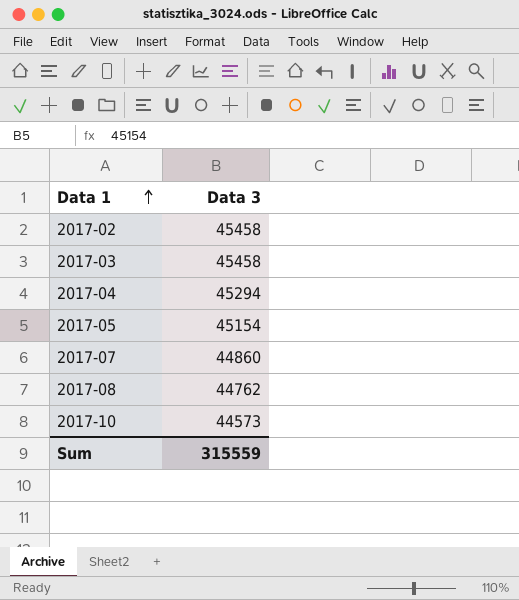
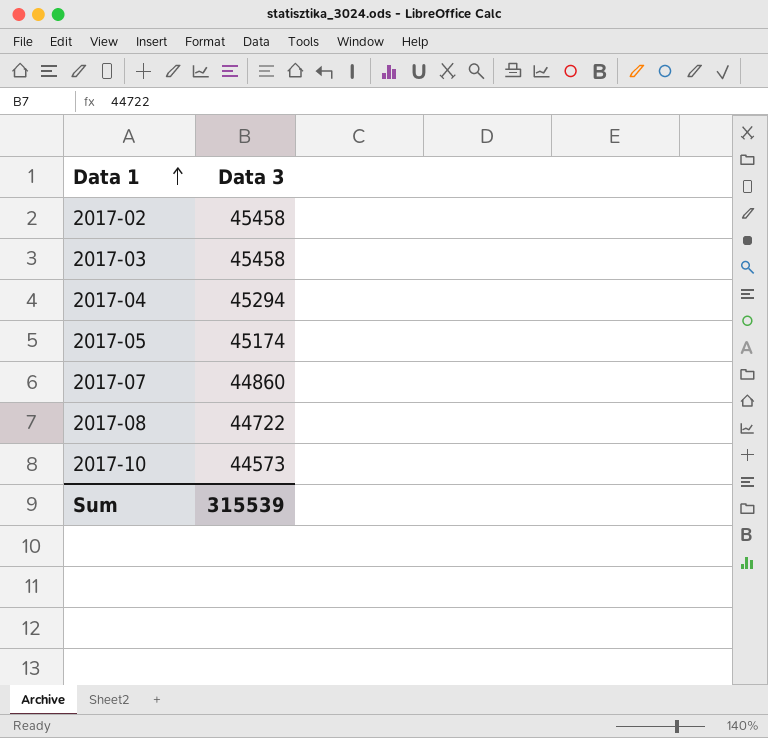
2017-05 | Data 3: 45154 -> 45174
2017-08 | Data 3: 44762 -> 44722
Sum | Data 3: 315559 -> 315539

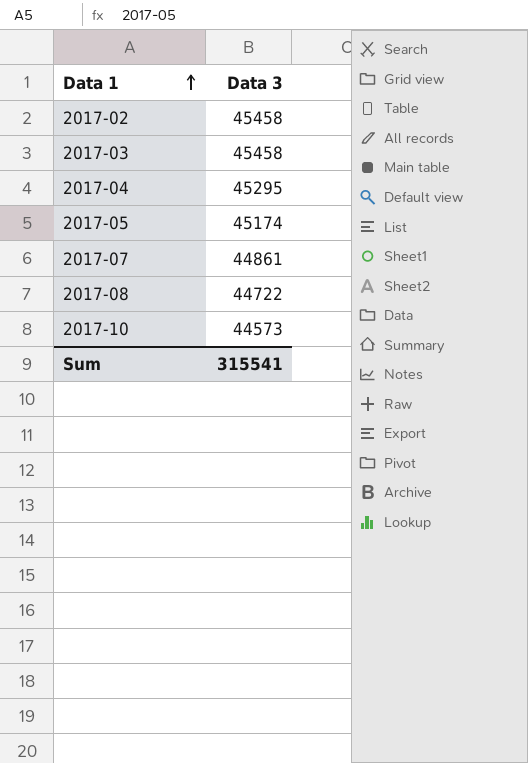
2017-04 | Data 3: 45294 -> 45295
2017-07 | Data 3: 44860 -> 44861
Sum | Data 3: 315539 -> 315541

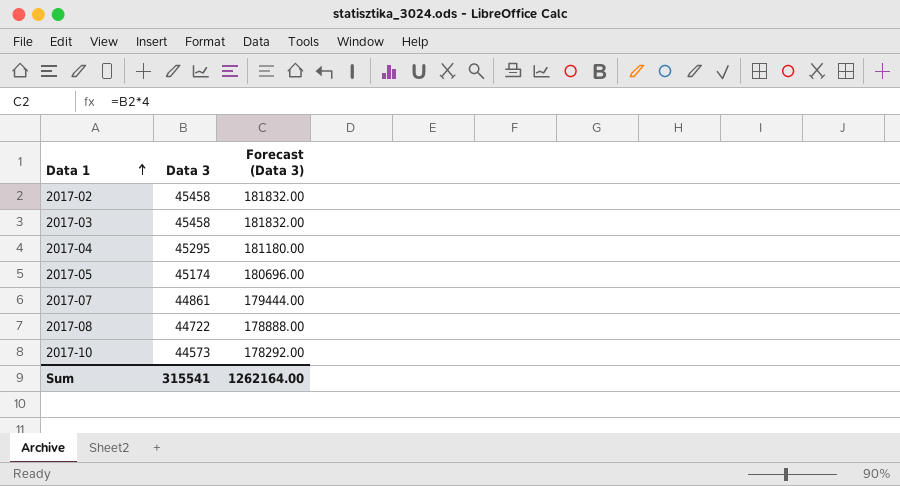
column Forecast (Data 3) | formula: none -> [Data 3] * 4

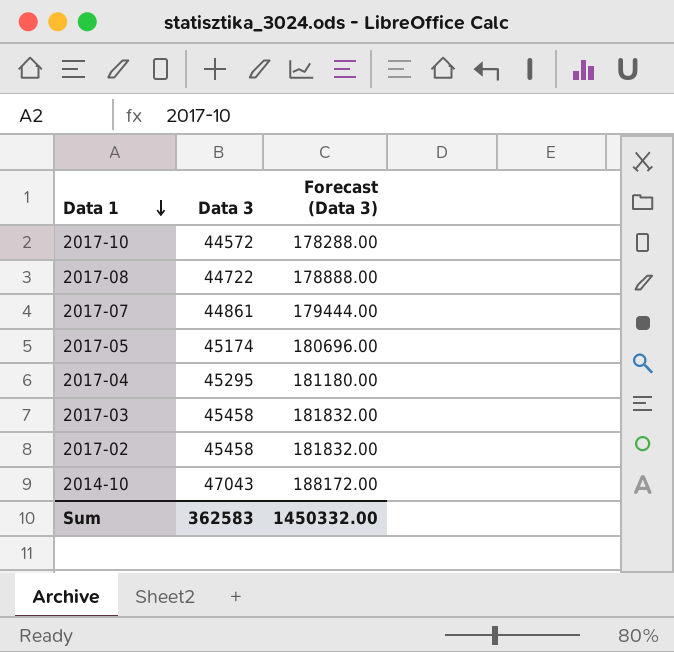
row order: Data 1 ascending -> Data 1 descending
2017-10 | Data 3: 44573 -> 44572
2017-10 | Forecast (Data 3): 178292.00 -> 178288.00
row 2014-10: none -> 47043 | 188172.00
Sum | Data 3: 315541 -> 362583
Sum | Forecast (Data 3): 1262164.00 -> 1450332.00

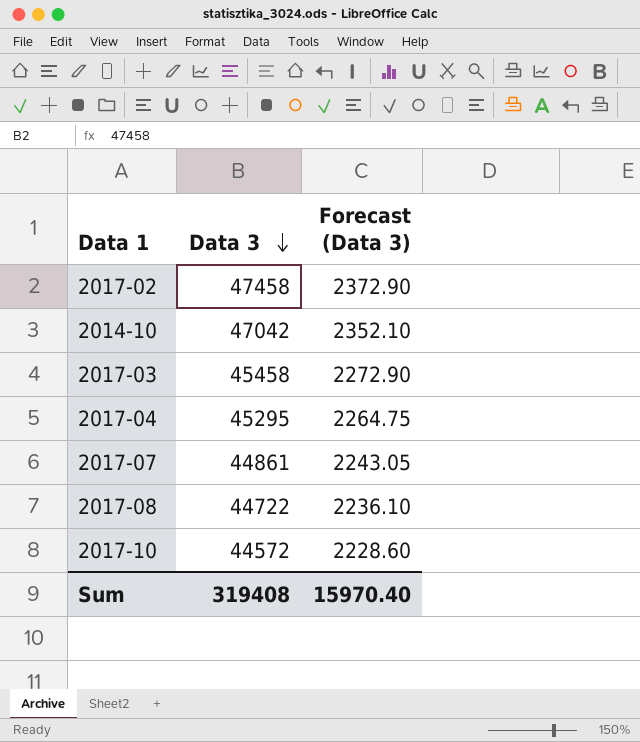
row order: Data 1 descending -> Data 3 descending
column Forecast (Data 3) | formula: [Data 3] * 4 -> [Data 3] * 0.05
row 2017-05: 45174 | 180696.00 -> none
2017-02 | Data 3: 45458 -> 47458
2014-10 | Data 3: 47043 -> 47042
Sum | Data 3: 362583 -> 319408
Sum | Forecast (Data 3): 1450332.00 -> 15970.40

